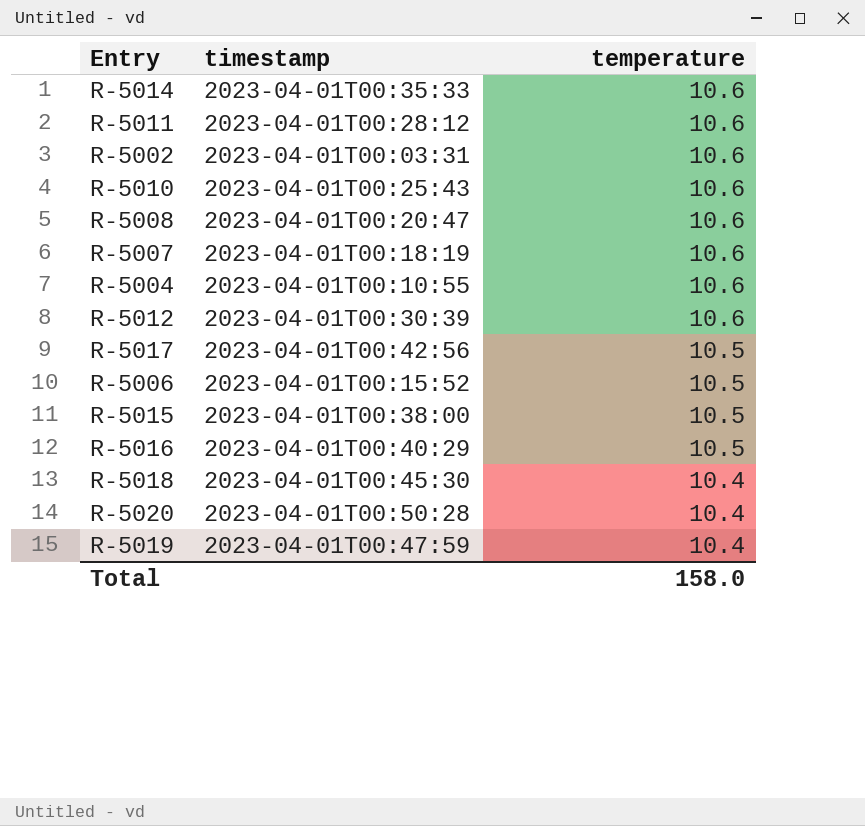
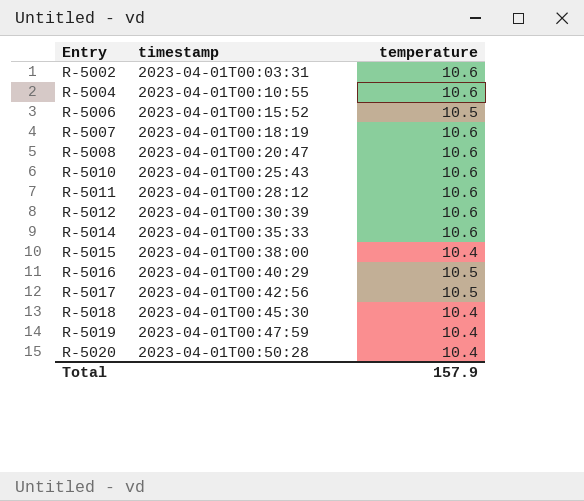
row order: temperature descending -> Entry ascending
R-5015 | temperature: 10.5 -> 10.4
Total | temperature: 158.0 -> 157.9

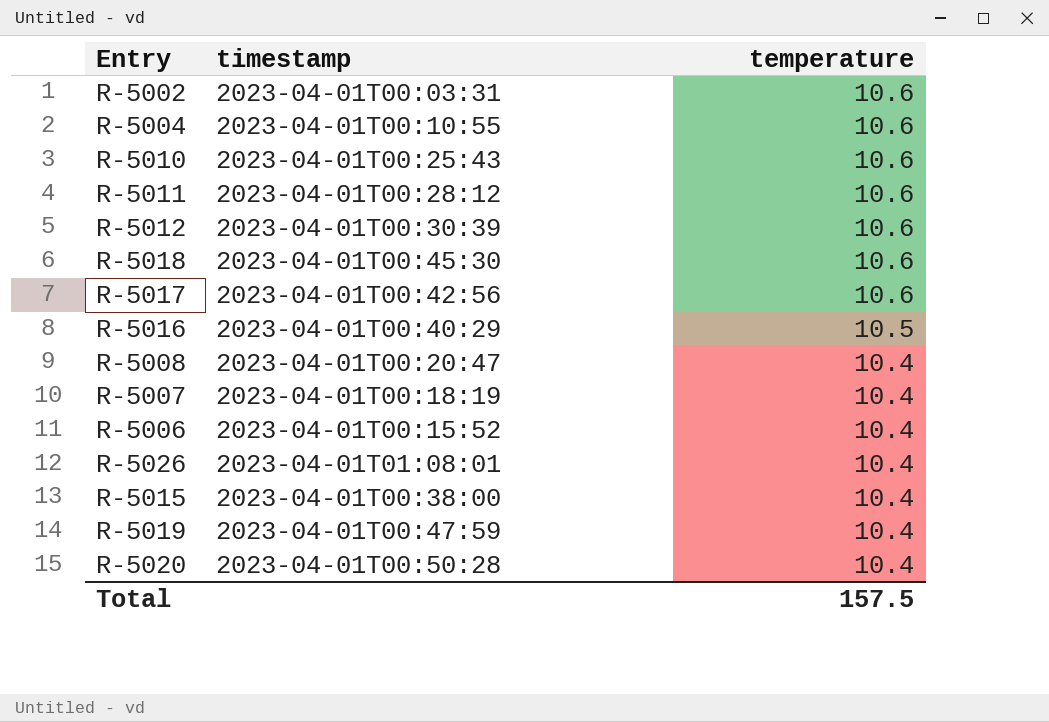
row order: Entry ascending -> temperature descending
row R-5014: 2023-04-01T00:35:33 | 10.6 -> none
R-5018 | temperature: 10.4 -> 10.6
R-5017 | temperature: 10.5 -> 10.6
R-5008 | temperature: 10.6 -> 10.4
R-5007 | temperature: 10.6 -> 10.4
R-5006 | temperature: 10.5 -> 10.4
row R-5026: none -> 2023-04-01T01:08:01 | 10.4
Total | temperature: 157.9 -> 157.5

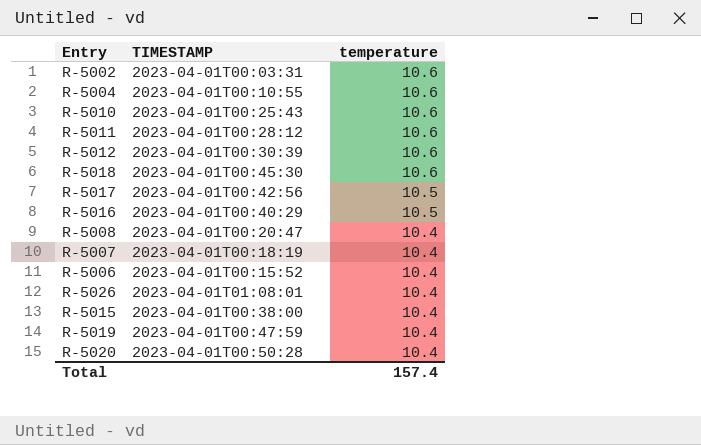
column name: timestamp -> TIMESTAMP
R-5017 | temperature: 10.6 -> 10.5
Total | temperature: 157.5 -> 157.4

